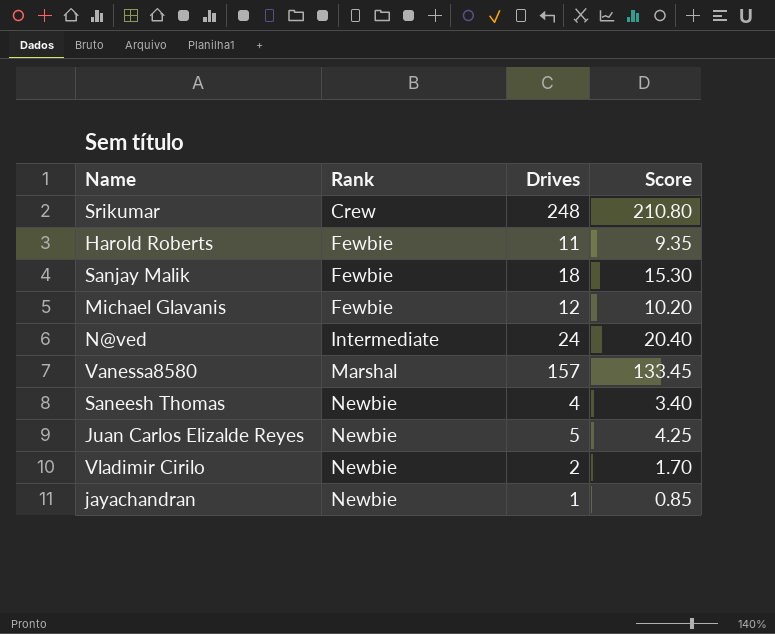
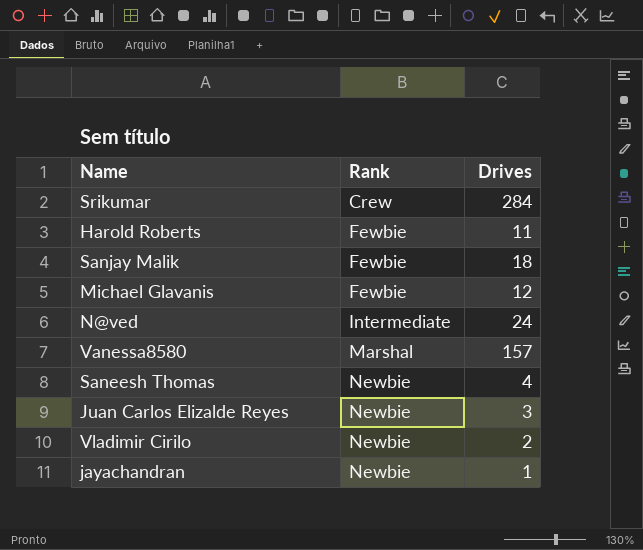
column Score | formula: [Drives] * 0.85 -> none
Srikumar | Drives: 248 -> 284
Juan Carlos Elizalde Reyes | Drives: 5 -> 3

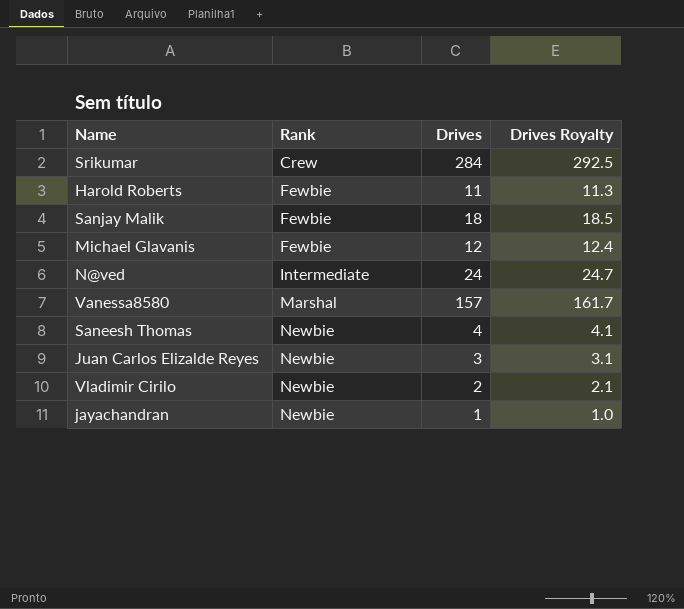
column Drives Royalty | formula: none -> [Drives] * 1.03

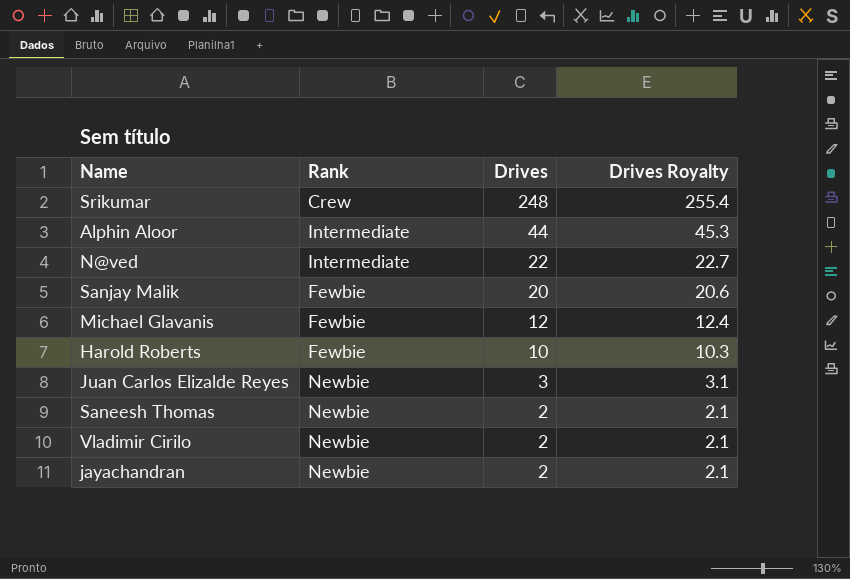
row order: Rank ascending -> Drives descending
row Vanessa8580: Marshal | 157 | 161.7 -> none
Srikumar | Drives: 284 -> 248
Srikumar | Drives Royalty: 292.5 -> 255.4
row Alphin Aloor: none -> Intermediate | 44 | 45.3
N@ved | Drives: 24 -> 22
N@ved | Drives Royalty: 24.7 -> 22.7
Sanjay Malik | Drives: 18 -> 20
Sanjay Malik | Drives Royalty: 18.5 -> 20.6
Harold Roberts | Drives: 11 -> 10
Harold Roberts | Drives Royalty: 11.3 -> 10.3
Saneesh Thomas | Drives: 4 -> 2
Saneesh Thomas | Drives Royalty: 4.1 -> 2.1
jayachandran | Drives: 1 -> 2
jayachandran | Drives Royalty: 1.0 -> 2.1

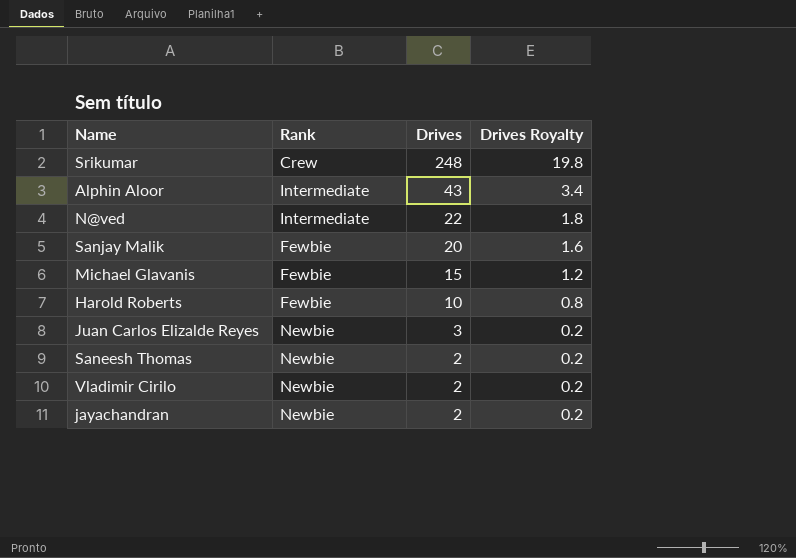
column Drives Royalty | formula: [Drives] * 1.03 -> [Drives] * 0.08
Alphin Aloor | Drives: 44 -> 43
Michael Glavanis | Drives: 12 -> 15

